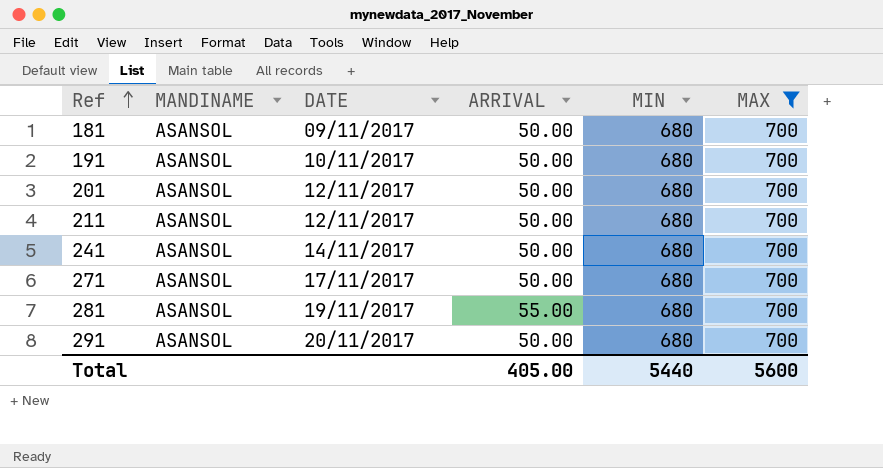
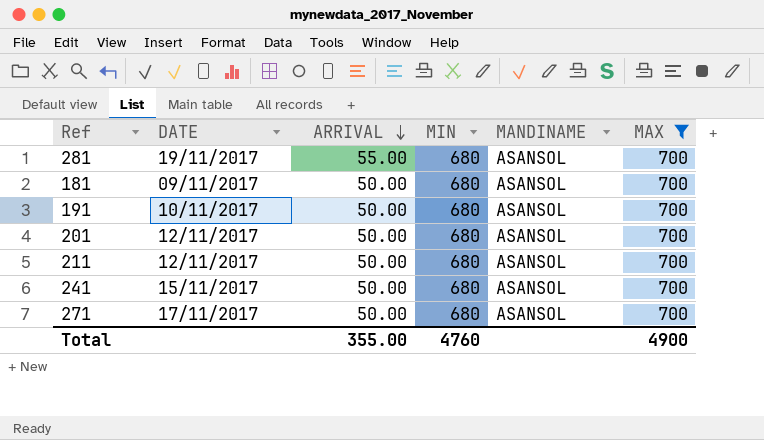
row order: Ref ascending -> ARRIVAL descending
column MANDINAME | position: 2 -> 5
row 291: ASANSOL | 20/11/2017 | 50.00 | 680 | 700 -> none
241 | DATE: 14/11/2017 -> 15/11/2017
Total | ARRIVAL: 405.00 -> 355.00
Total | MIN: 5440 -> 4760
Total | MAX: 5600 -> 4900

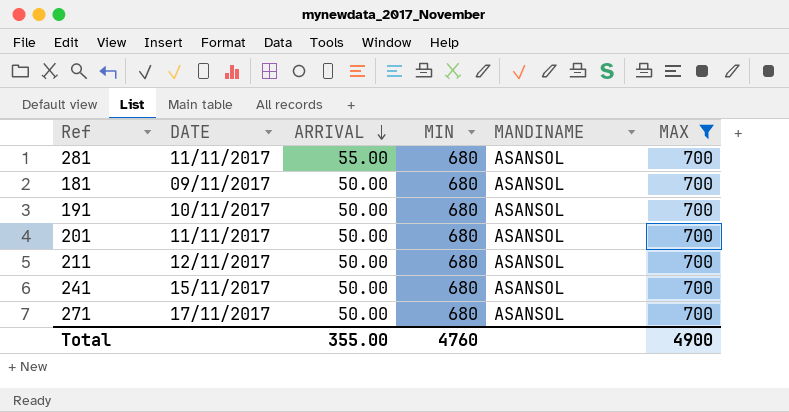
281 | DATE: 19/11/2017 -> 11/11/2017
201 | DATE: 12/11/2017 -> 11/11/2017

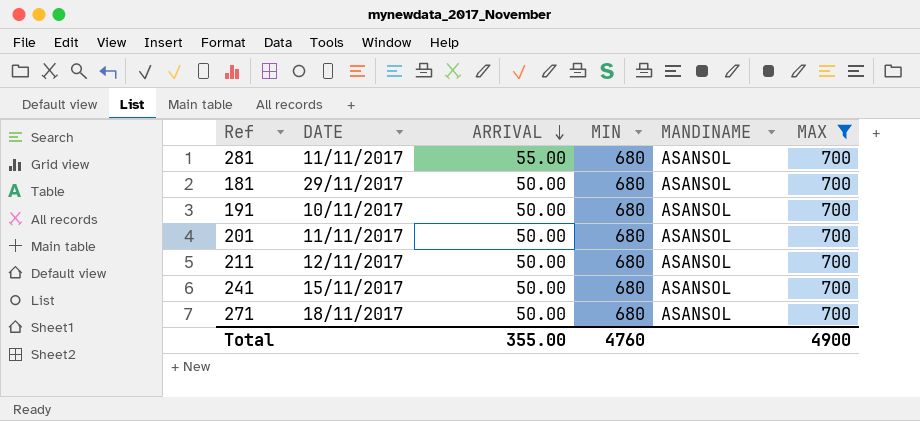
181 | DATE: 09/11/2017 -> 29/11/2017
271 | DATE: 17/11/2017 -> 18/11/2017

